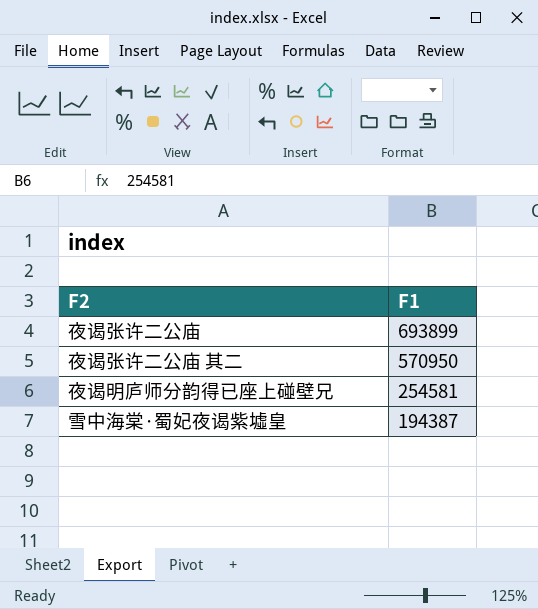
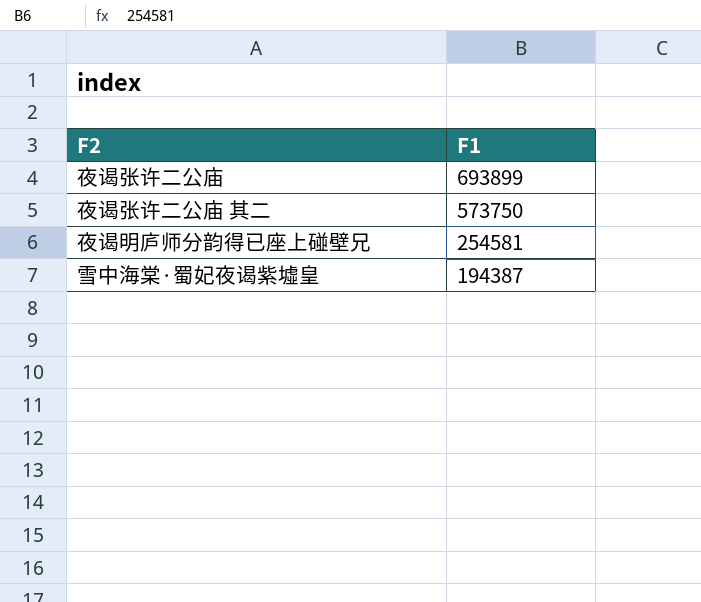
夜谒张许二公庙 其二 | F1: 570950 -> 573750

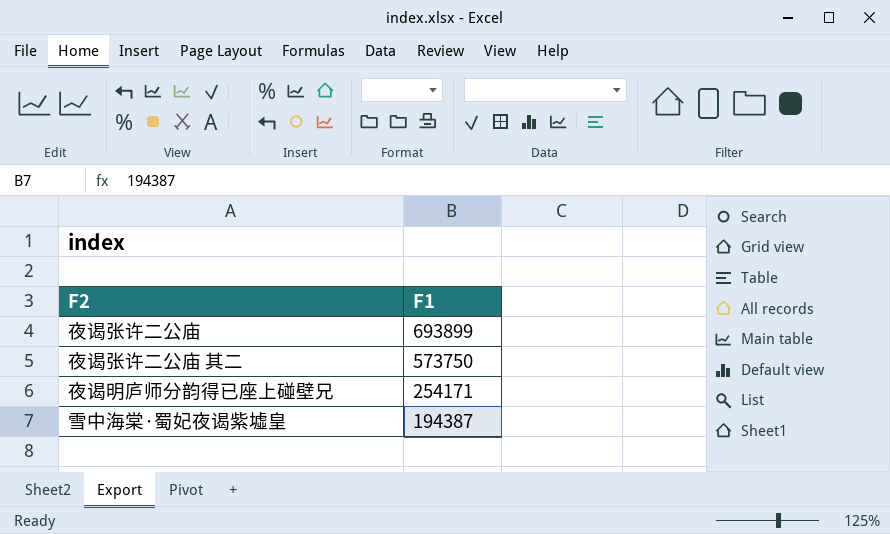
夜谒明庐师分韵得已座上碰壁兄 | F1: 254581 -> 254171

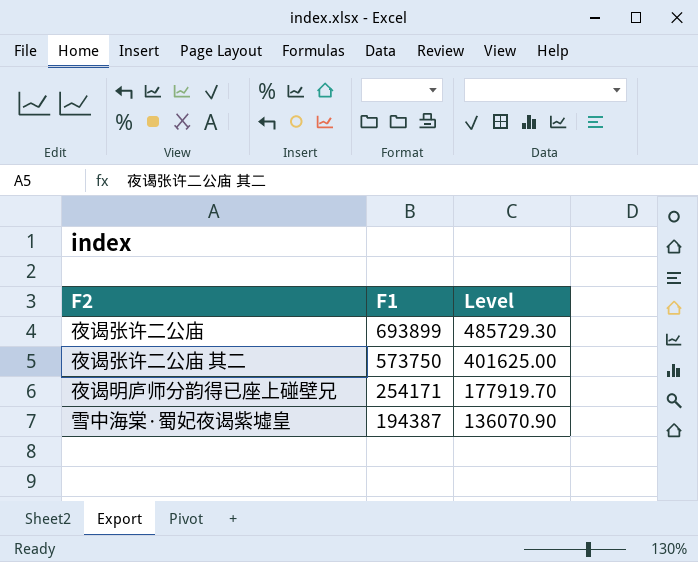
column Level | formula: none -> [F1] * 0.7

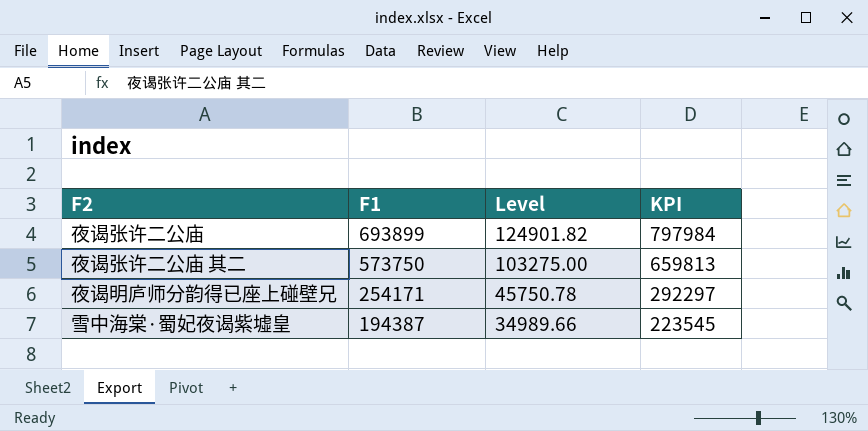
column Level | formula: [F1] * 0.7 -> [F1] * 0.18
column KPI | formula: none -> [F1] * 1.15

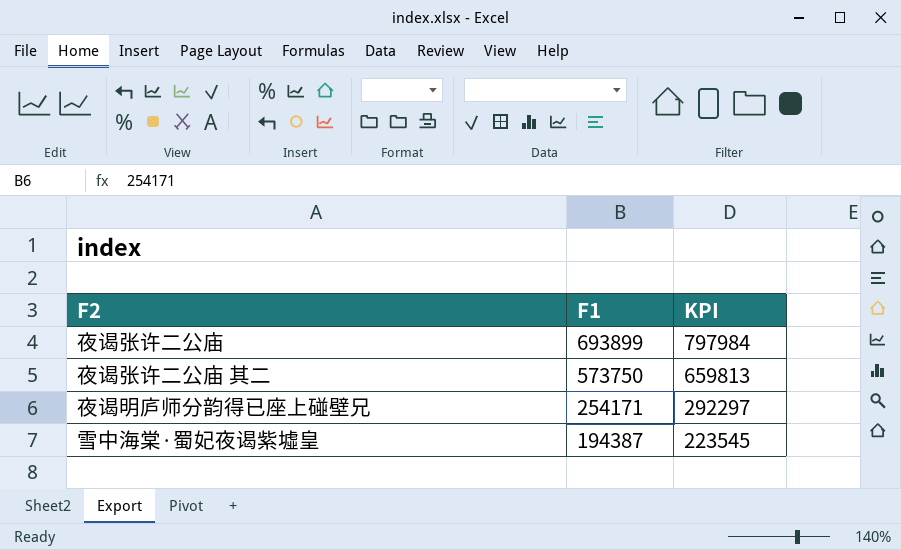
column Level | formula: [F1] * 0.18 -> none

